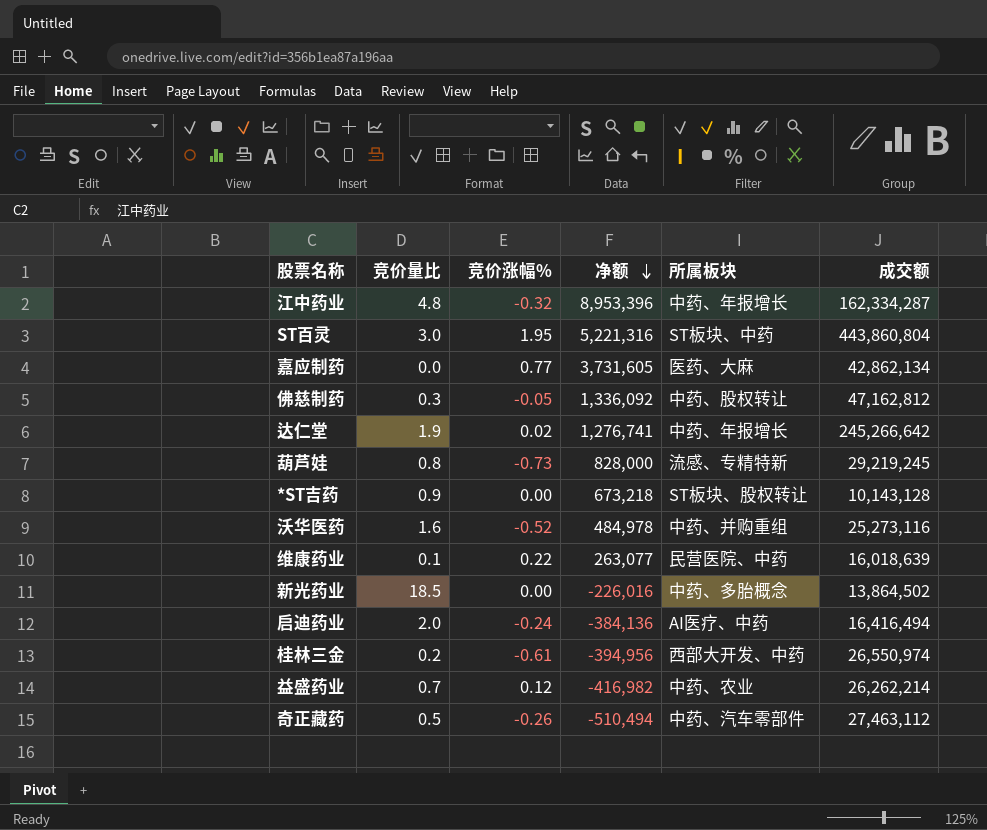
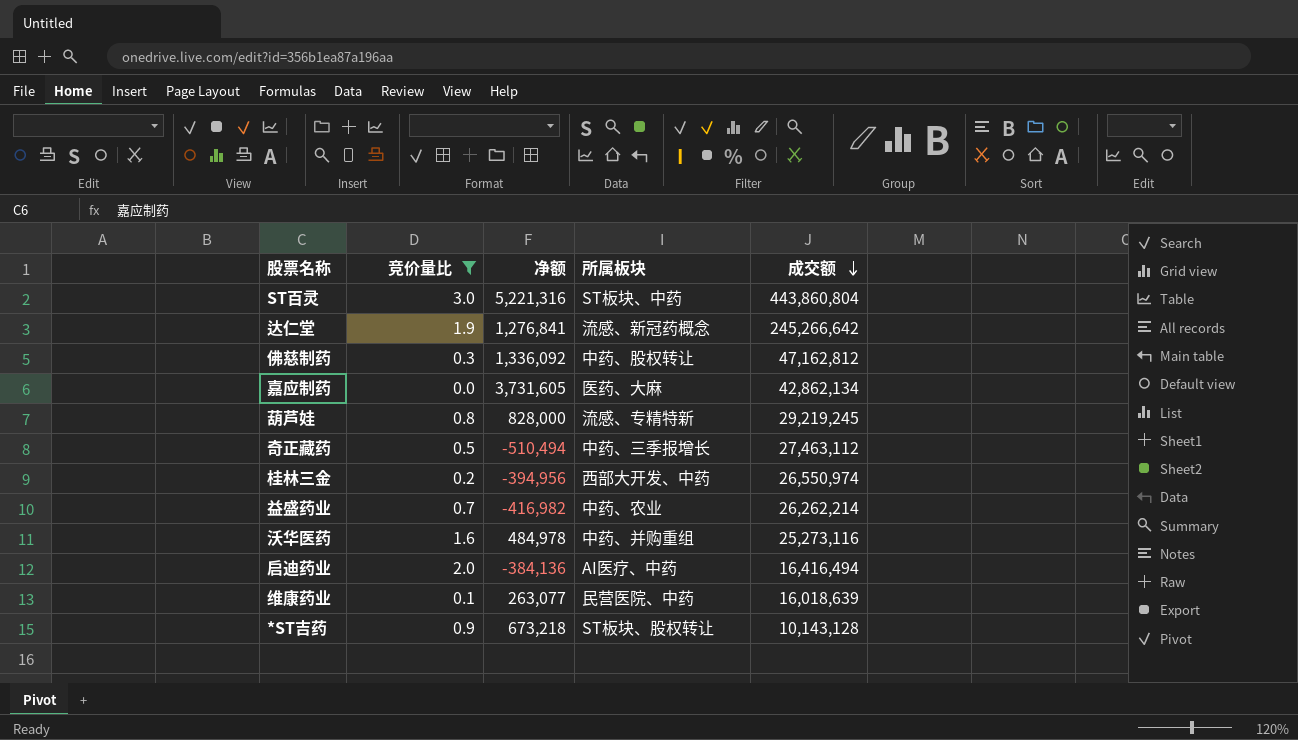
filter: none -> 竞价量比 <= 3.0
row order: 净额 descending -> 成交额 descending
column 竞价涨幅% | position: 3 -> none
达仁堂 | 净额: 1,276,741 -> 1,276,841
达仁堂 | 所属板块: 中药、年报增长 -> 流感、新冠药概念
奇正藏药 | 所属板块: 中药、汽车零部件 -> 中药、三季报增长

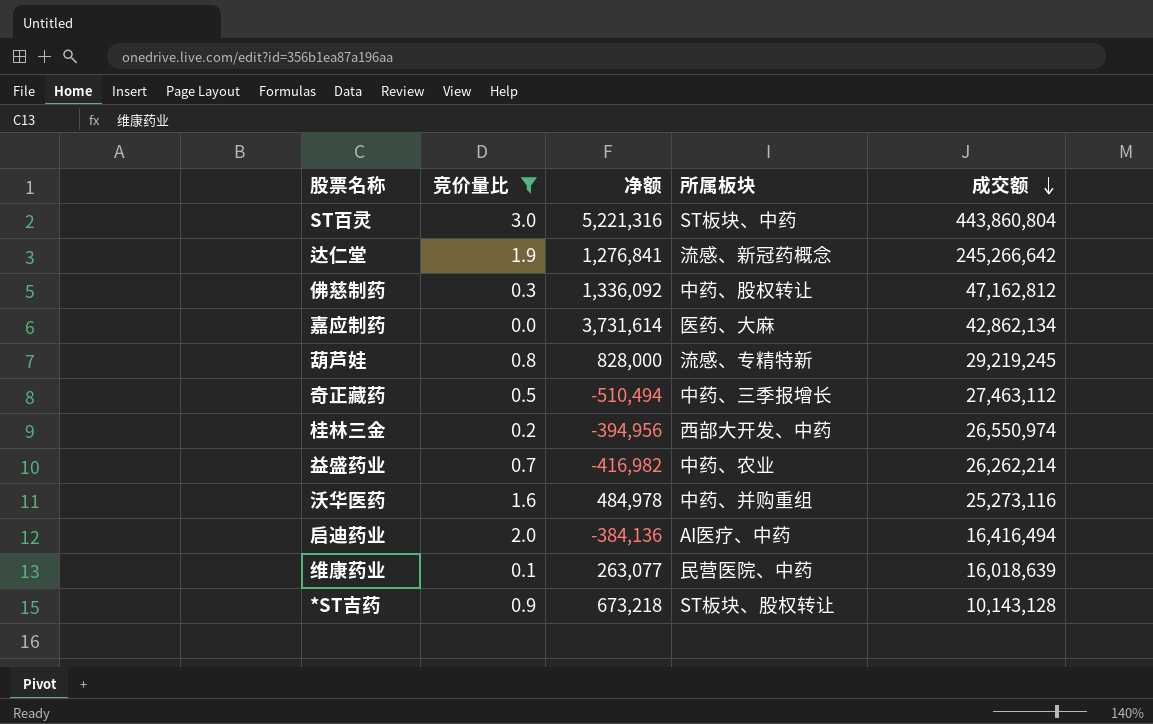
嘉应制药 | 净额: 3,731,605 -> 3,731,614

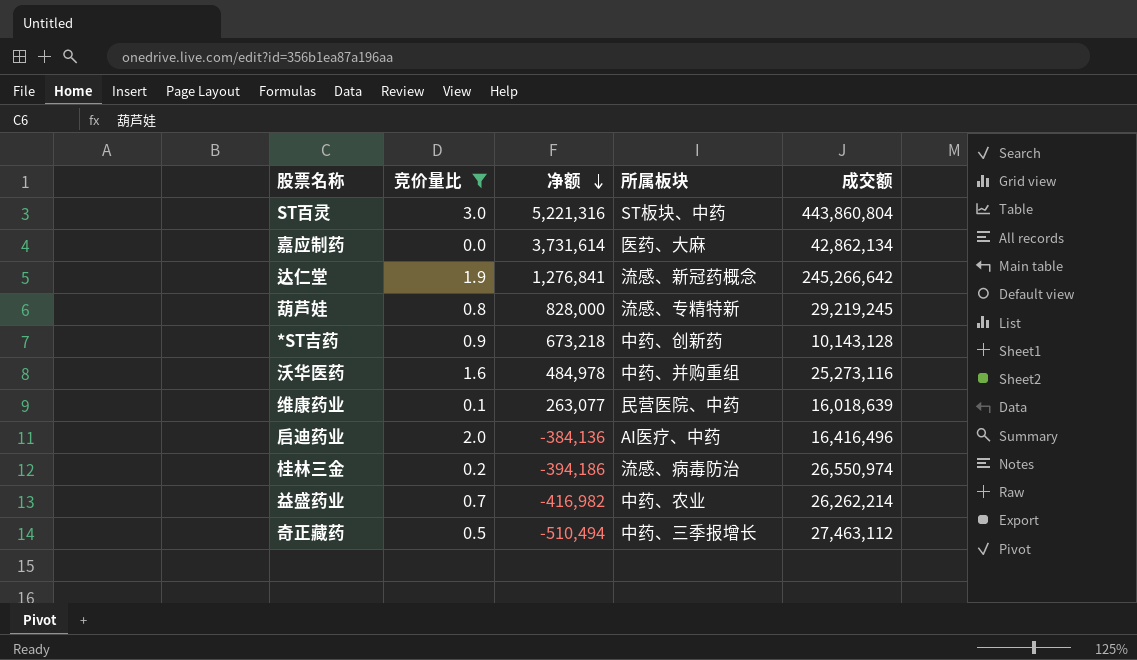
row order: 成交额 descending -> 净额 descending
row 佛慈制药: 0.3 | 1,336,092 | 中药、股权转让 | 47,162,812 -> none
*ST吉药 | 所属板块: ST板块、股权转让 -> 中药、创新药
启迪药业 | 成交额: 16,416,494 -> 16,416,496
桂林三金 | 净额: -394,956 -> -394,186
桂林三金 | 所属板块: 西部大开发、中药 -> 流感、病毒防治

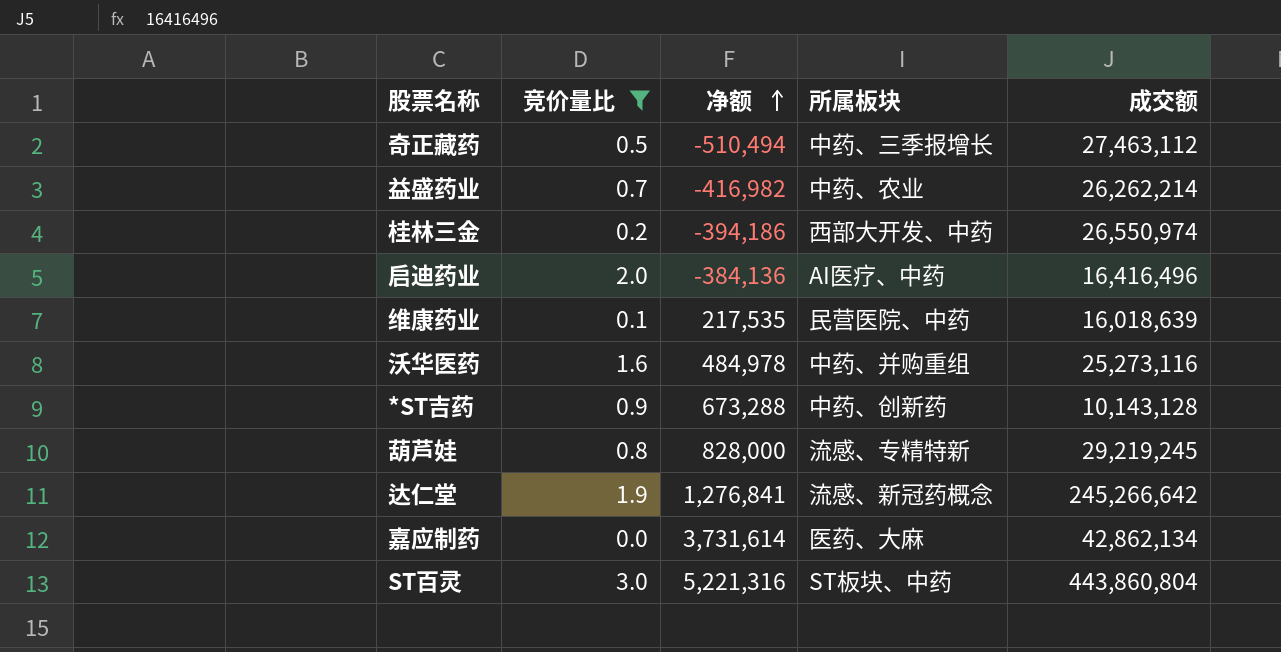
row order: 净额 descending -> 净额 ascending
桂林三金 | 所属板块: 流感、病毒防治 -> 西部大开发、中药
维康药业 | 净额: 263,077 -> 217,535
*ST吉药 | 净额: 673,218 -> 673,288

